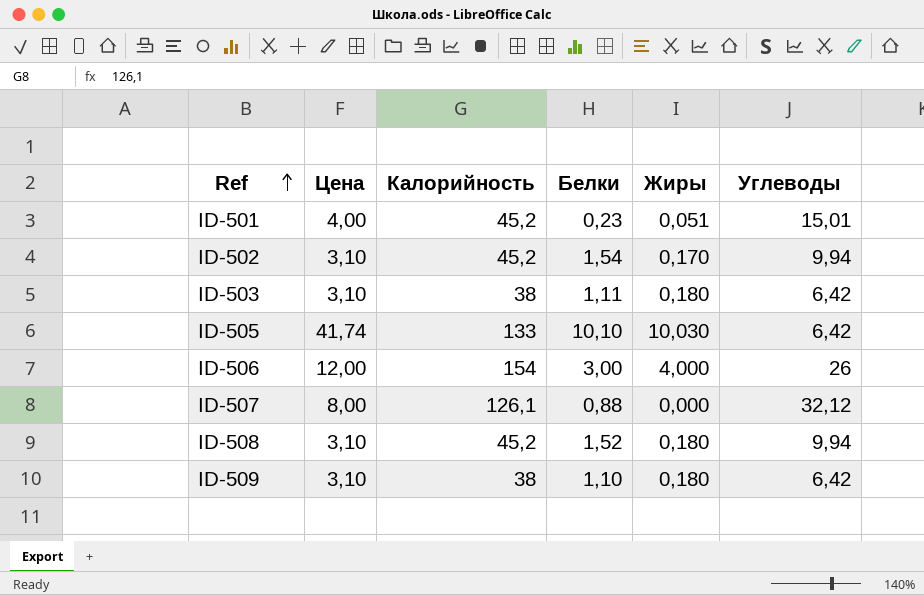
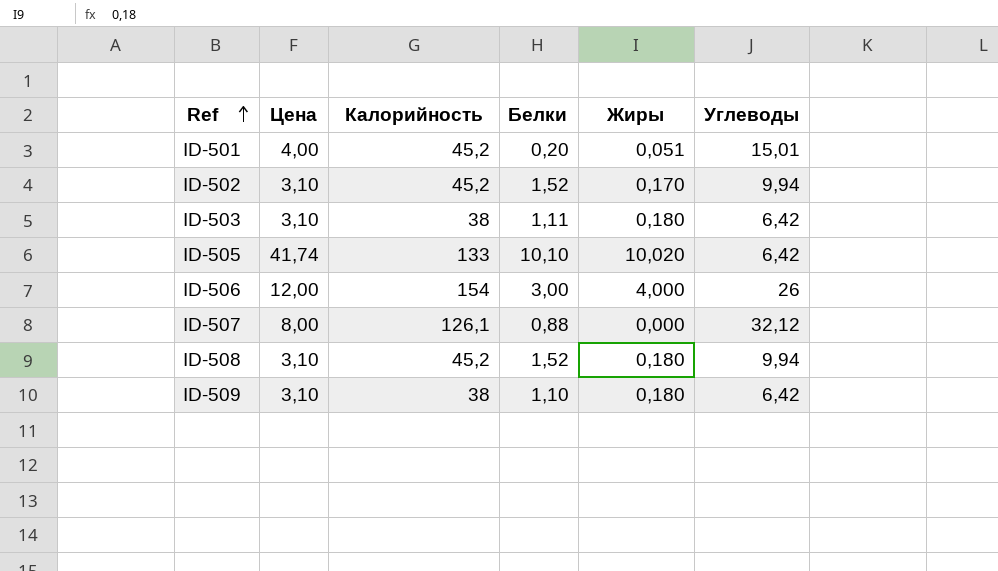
ID-501 | Белки: 0,23 -> 0,20
ID-502 | Белки: 1,54 -> 1,52
ID-505 | Жиры: 10,030 -> 10,020

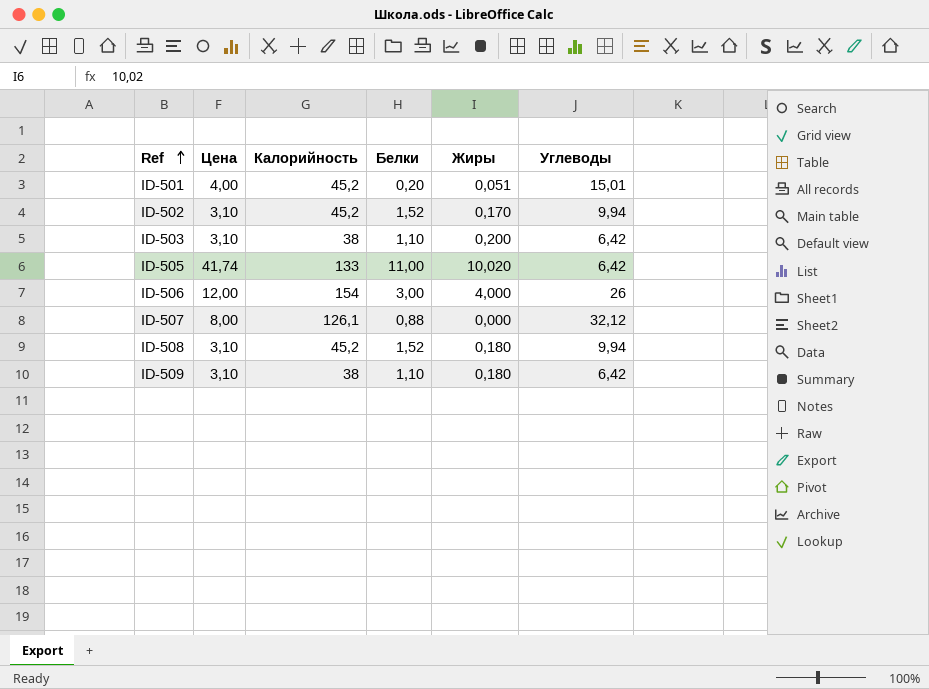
ID-503 | Белки: 1,11 -> 1,10
ID-503 | Жиры: 0,180 -> 0,200
ID-505 | Белки: 10,10 -> 11,00

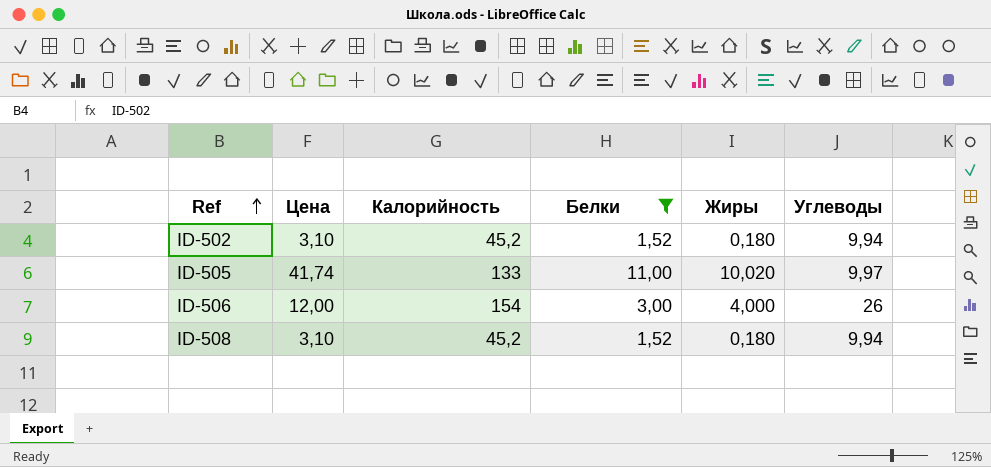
filter: none -> Белки >= 1,52
ID-502 | Жиры: 0,170 -> 0,180
ID-505 | Углеводы: 6,42 -> 9,97

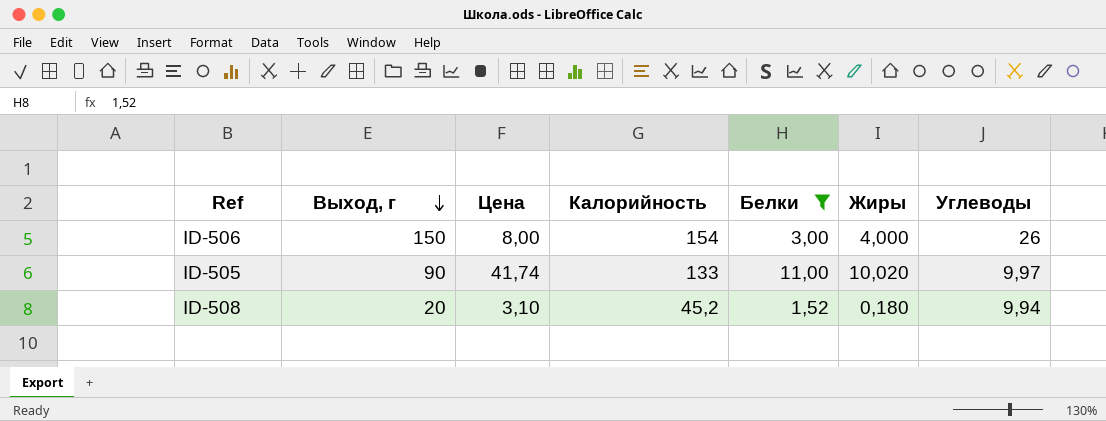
row order: Ref ascending -> Выход, г descending
column Выход, г | position: none -> 2
row ID-502: 3,10 | 45,2 | 1,52 | 0,180 | 9,94 -> none
ID-506 | Цена: 12,00 -> 8,00

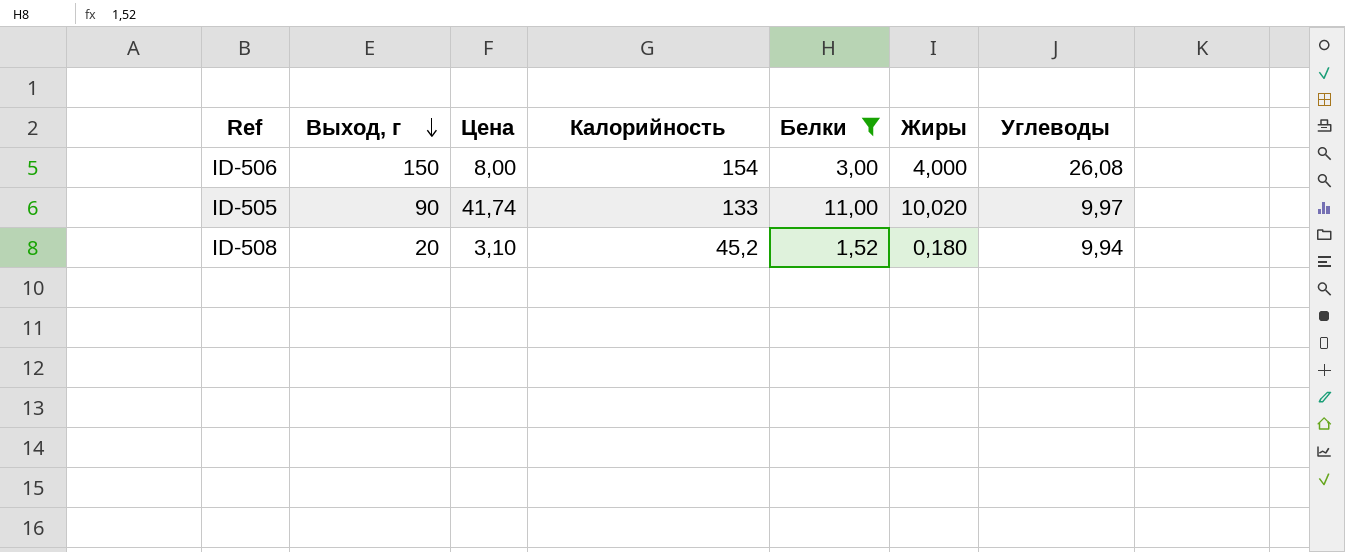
ID-506 | Углеводы: 26 -> 26,08

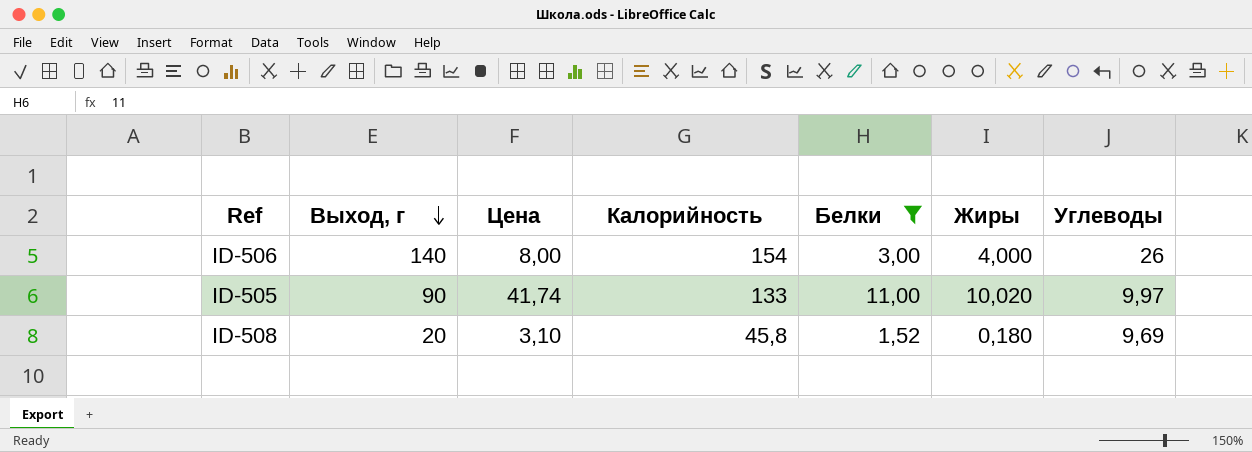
ID-506 | Выход, г: 150 -> 140
ID-506 | Углеводы: 26,08 -> 26
ID-508 | Калорийность: 45,2 -> 45,8
ID-508 | Углеводы: 9,94 -> 9,69

